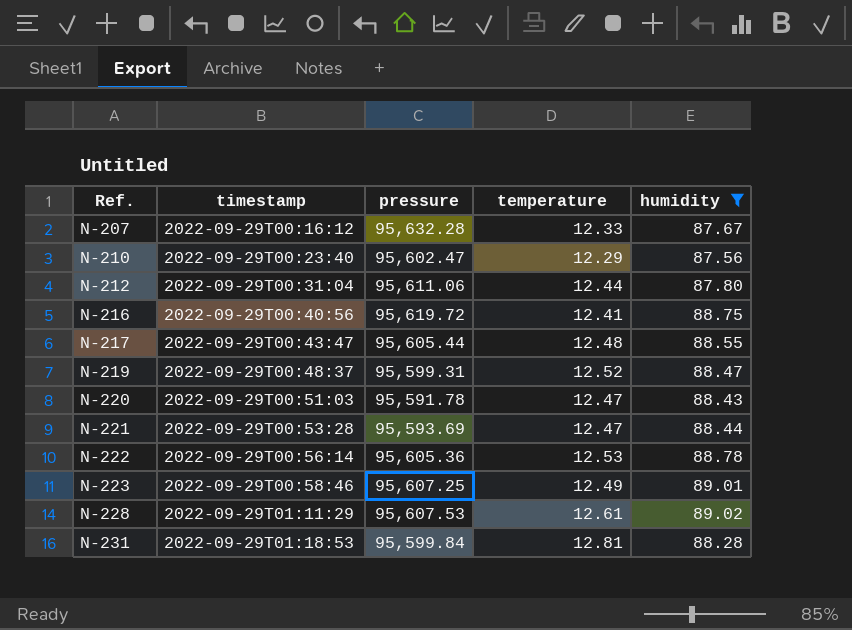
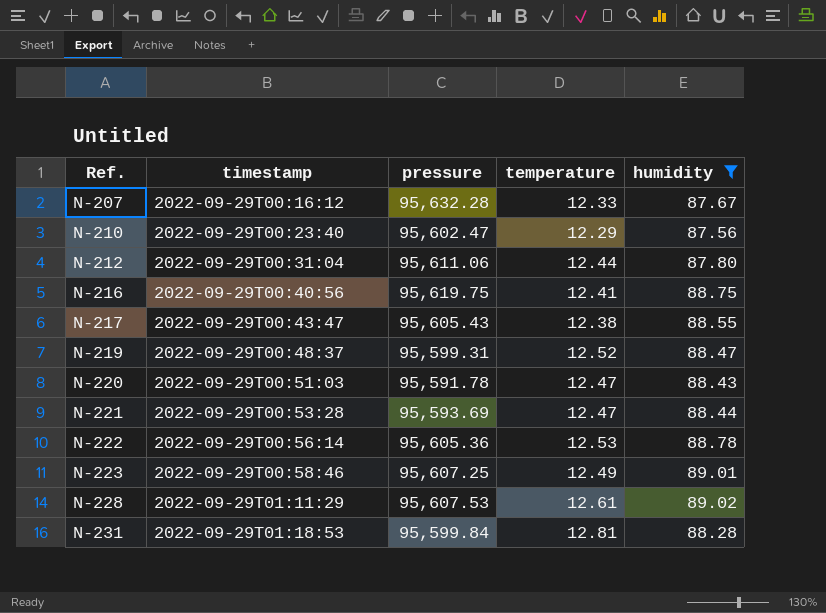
N-216 | pressure: 95,619.72 -> 95,619.75
N-217 | pressure: 95,605.44 -> 95,605.43
N-217 | temperature: 12.48 -> 12.38

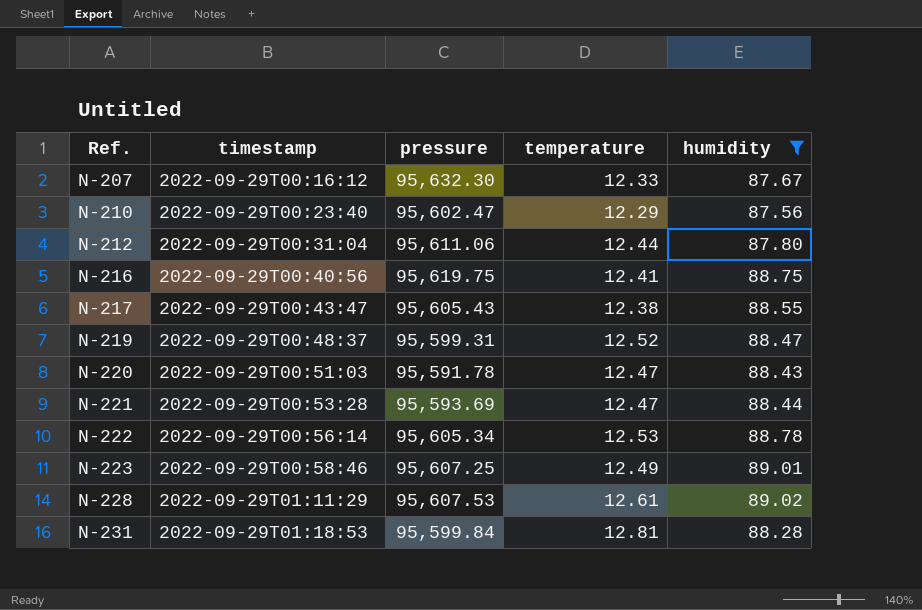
N-207 | pressure: 95,632.28 -> 95,632.30
N-222 | pressure: 95,605.36 -> 95,605.34

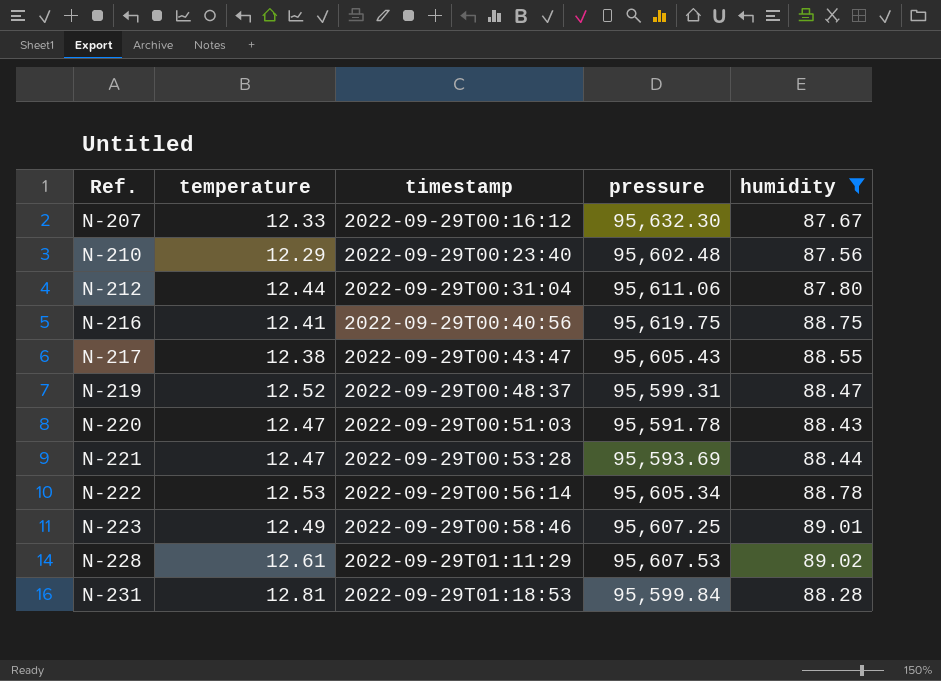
column temperature | position: 4 -> 2
N-210 | pressure: 95,602.47 -> 95,602.48

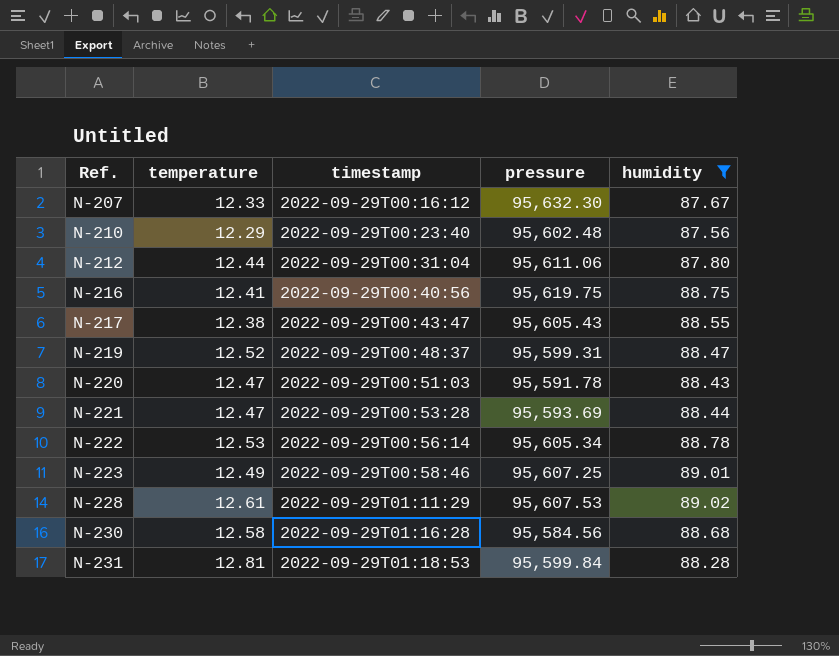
row N-230: none -> 12.58 | 2022-09-29T01:16:28 | 95,584.56 | 88.68

